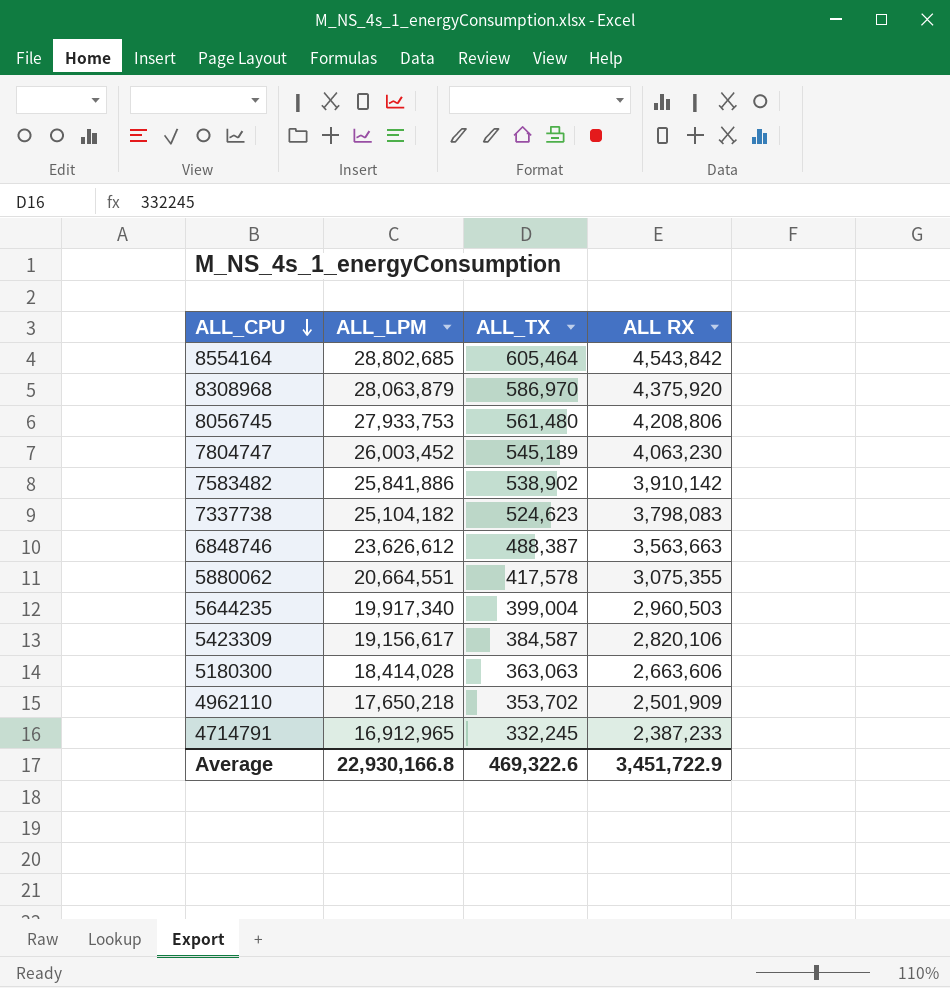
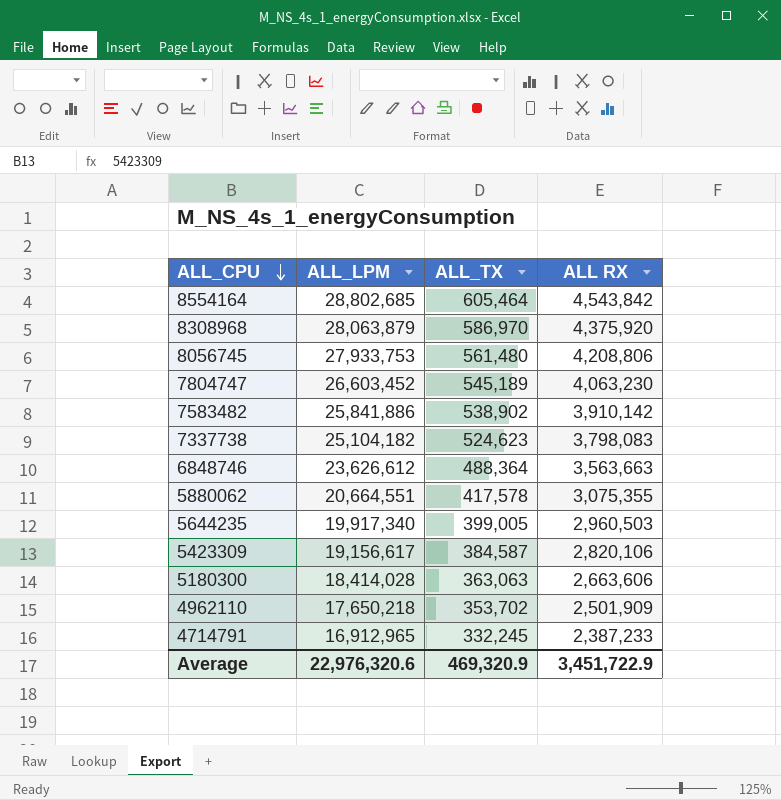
7804747 | ALL_LPM: 26,003,452 -> 26,603,452
6848746 | ALL_TX: 488,387 -> 488,364
5644235 | ALL_TX: 399,004 -> 399,005
Average | ALL_LPM: 22,930,166.8 -> 22,976,320.6
Average | ALL_TX: 469,322.6 -> 469,320.9

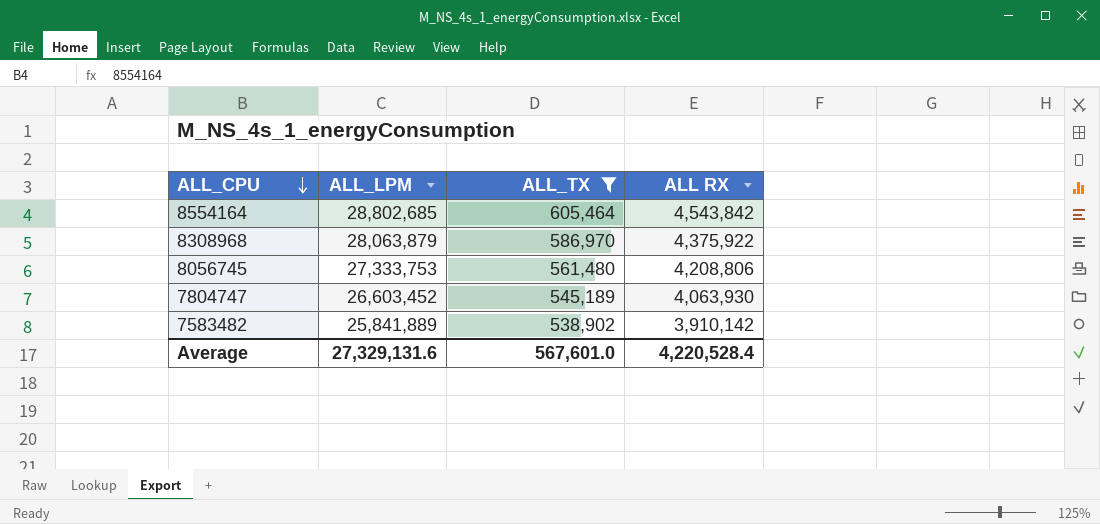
filter: none -> ALL_TX >= 538,902
8308968 | ALL RX: 4,375,920 -> 4,375,922
8056745 | ALL_LPM: 27,933,753 -> 27,333,753
7804747 | ALL RX: 4,063,230 -> 4,063,930
7583482 | ALL_LPM: 25,841,886 -> 25,841,889
Average | ALL_LPM: 22,976,320.6 -> 27,329,131.6
Average | ALL_TX: 469,320.9 -> 567,601.0
Average | ALL RX: 3,451,722.9 -> 4,220,528.4

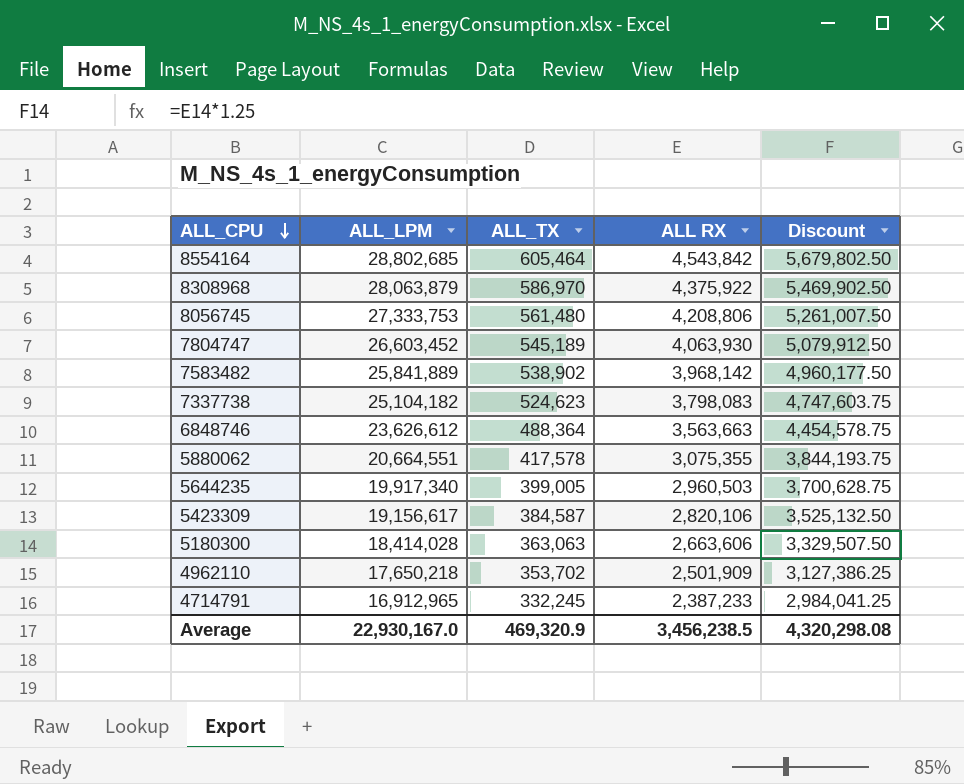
filter: ALL_TX >= 538,902 -> none
column Discount | formula: none -> [ALL RX] * 1.25
7583482 | ALL RX: 3,910,142 -> 3,968,142
Average | ALL_LPM: 27,329,131.6 -> 22,930,167.0
Average | ALL_TX: 567,601.0 -> 469,320.9
Average | ALL RX: 4,220,528.4 -> 3,456,238.5

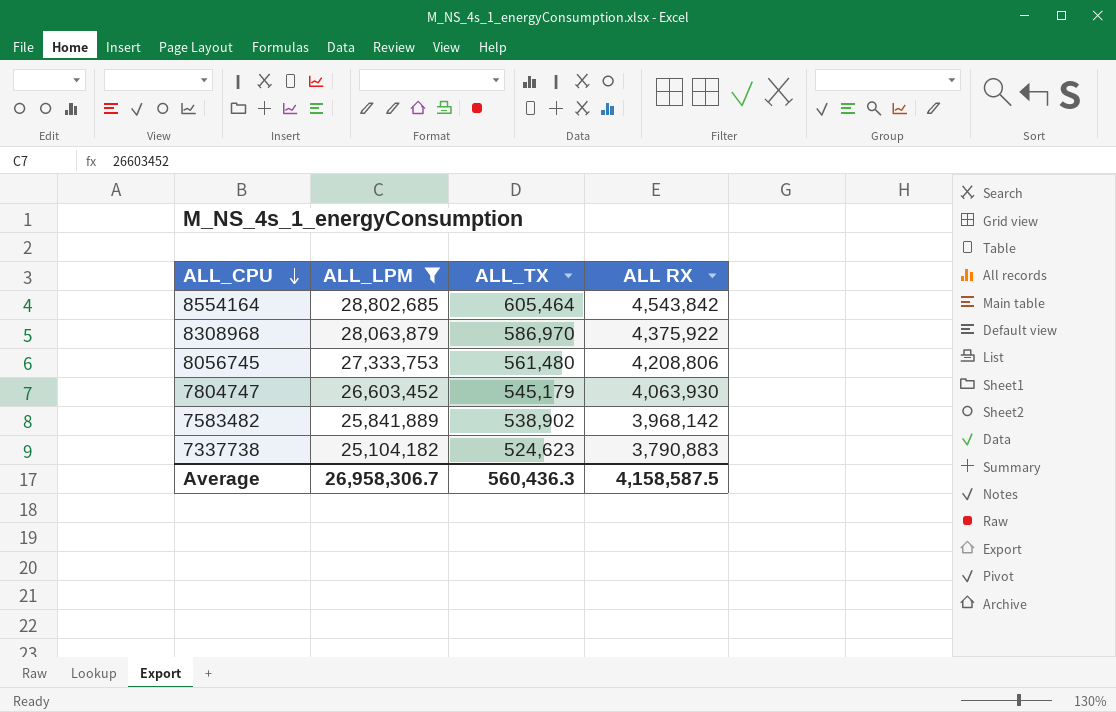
filter: none -> ALL_LPM >= 25,104,182
column Discount | formula: [ALL RX] * 1.25 -> none
7804747 | ALL_TX: 545,189 -> 545,179
7337738 | ALL RX: 3,798,083 -> 3,790,883
Average | ALL_LPM: 22,930,167.0 -> 26,958,306.7
Average | ALL_TX: 469,320.9 -> 560,436.3
Average | ALL RX: 3,456,238.5 -> 4,158,587.5

